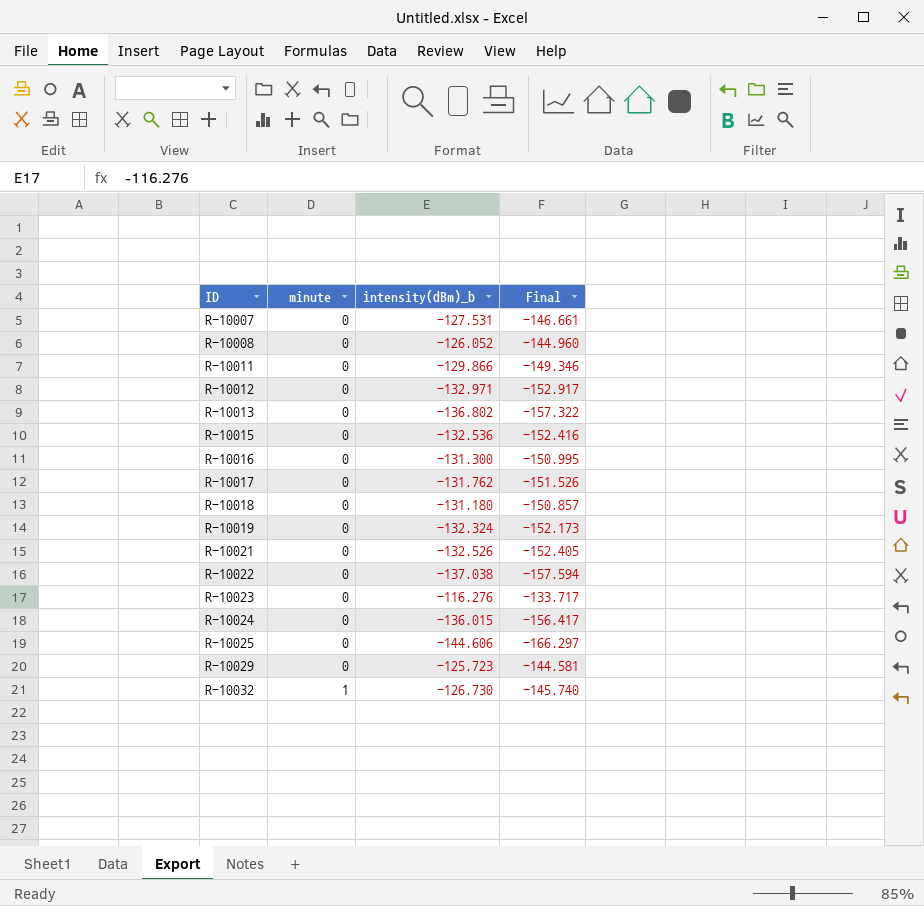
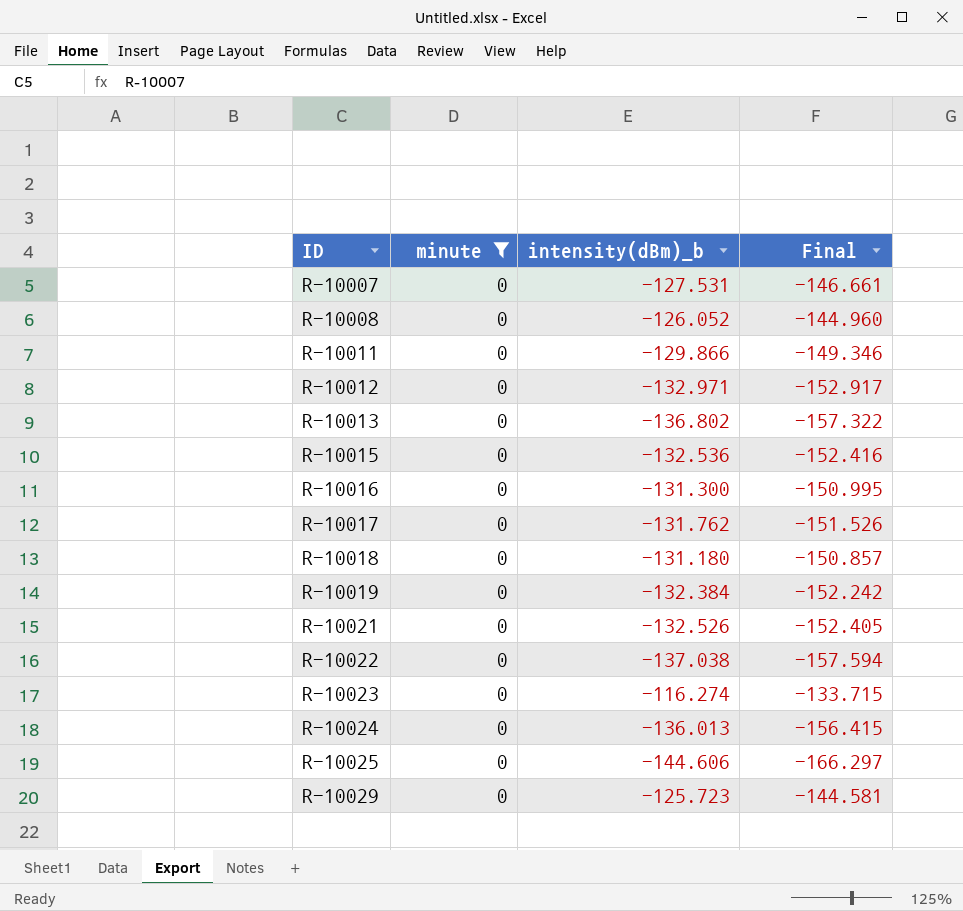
filter: none -> minute = 0
R-10019 | intensity(dBm)_b: -132.324 -> -132.384
R-10019 | Final: -152.173 -> -152.242
R-10023 | intensity(dBm)_b: -116.276 -> -116.274
R-10023 | Final: -133.717 -> -133.715
R-10024 | intensity(dBm)_b: -136.015 -> -136.013
R-10024 | Final: -156.417 -> -156.415

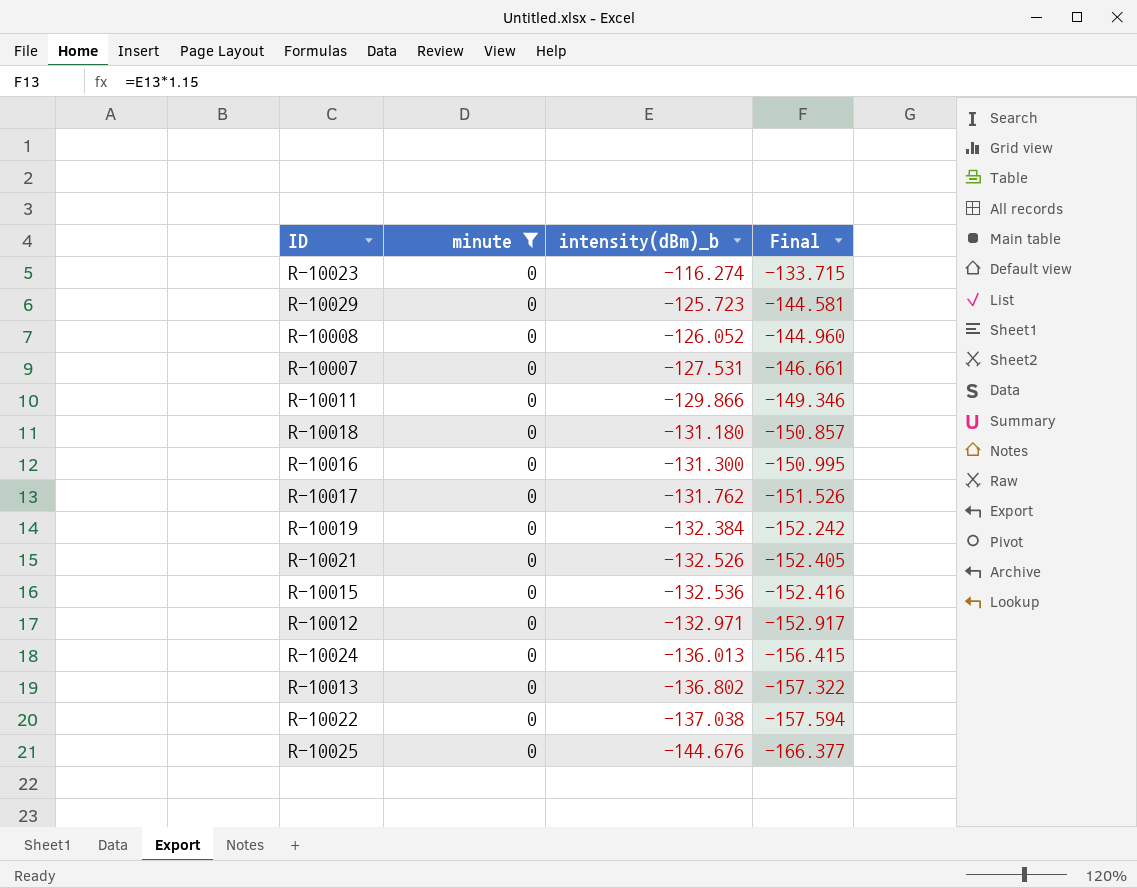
row order: ID ascending -> intensity(dBm)_b descending
R-10025 | intensity(dBm)_b: -144.606 -> -144.676
R-10025 | Final: -166.297 -> -166.377

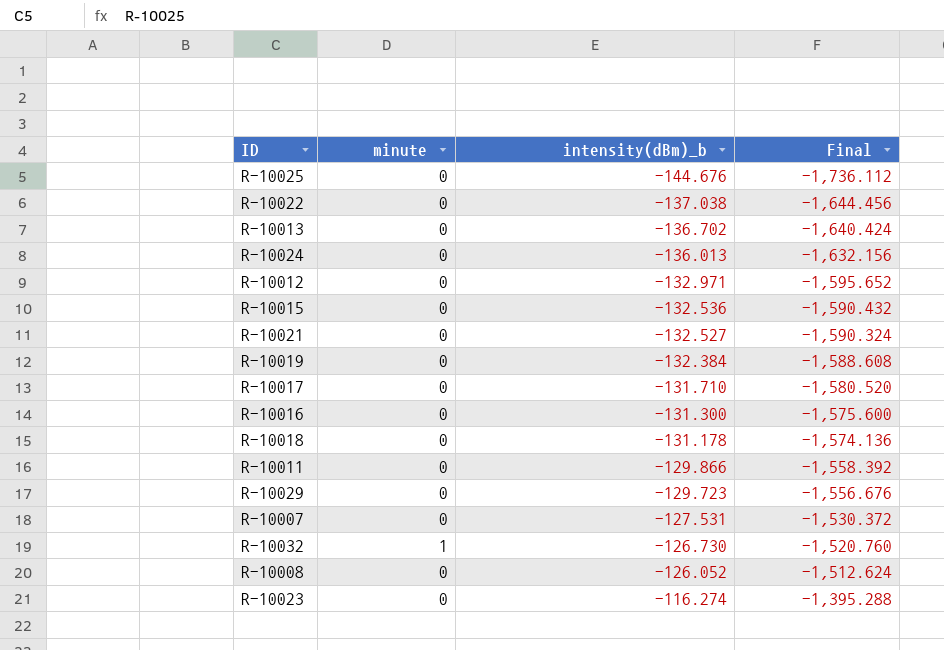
filter: minute = 0 -> none
row order: intensity(dBm)_b descending -> intensity(dBm)_b ascending
column Final | formula: [intensity(dBm)_b] * 1.15 -> [intensity(dBm)_b] * 12
R-10013 | intensity(dBm)_b: -136.802 -> -136.702
R-10021 | intensity(dBm)_b: -132.526 -> -132.527
R-10017 | intensity(dBm)_b: -131.762 -> -131.710
R-10018 | intensity(dBm)_b: -131.180 -> -131.178
R-10029 | intensity(dBm)_b: -125.723 -> -129.723

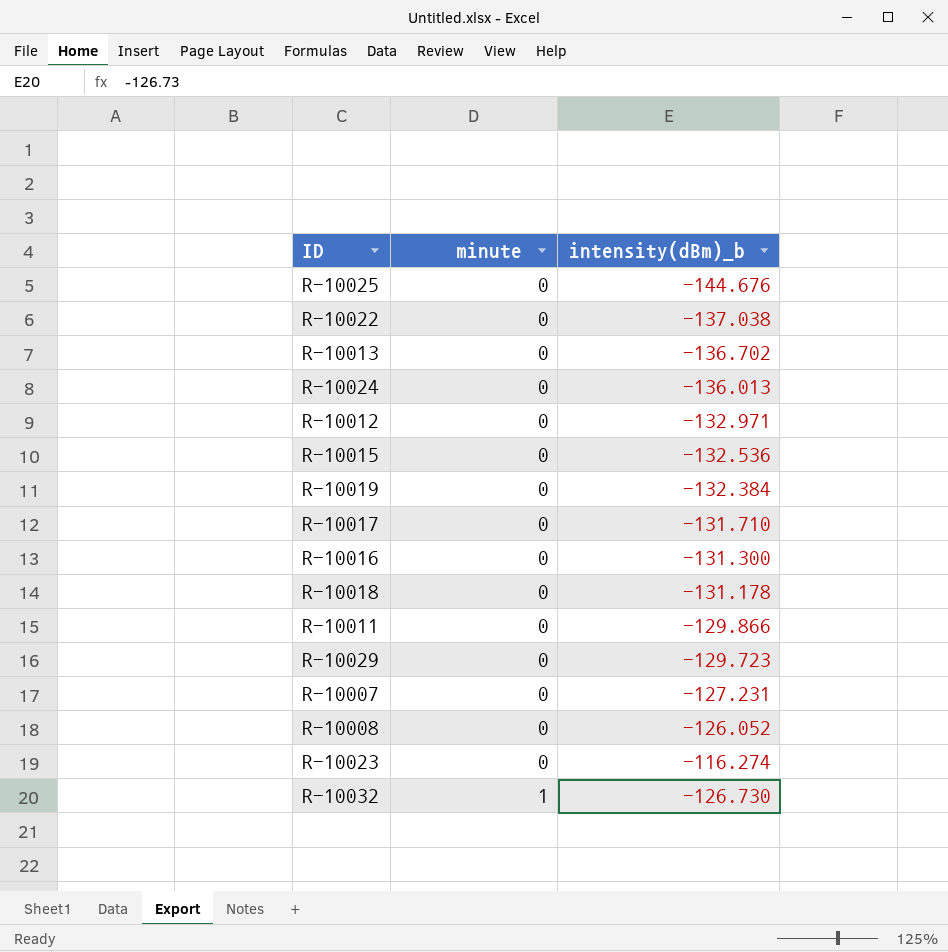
row order: intensity(dBm)_b ascending -> minute ascending
column Final | formula: [intensity(dBm)_b] * 12 -> none
row R-10021: 0 | -132.527 | -1,590.324 -> none
R-10007 | intensity(dBm)_b: -127.531 -> -127.231

